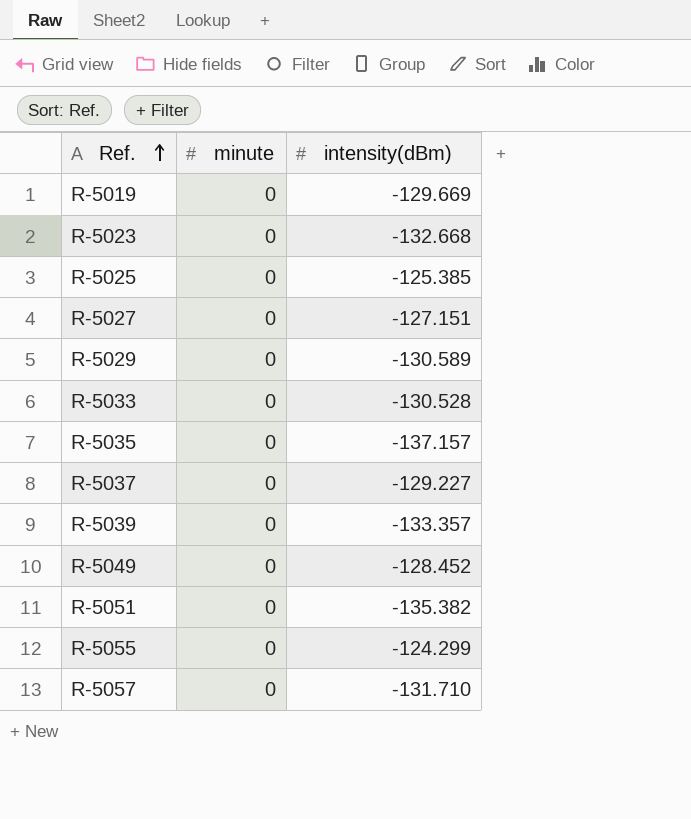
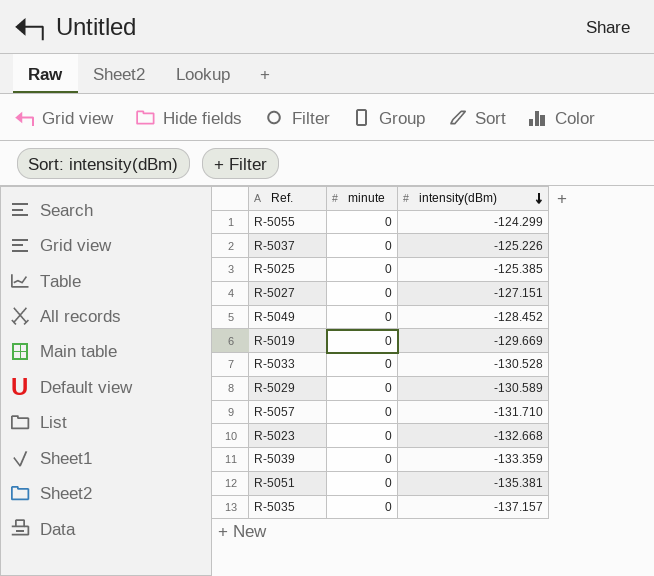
row order: Ref. ascending -> intensity(dBm) descending
R-5037 | intensity(dBm): -129.227 -> -125.226
R-5039 | intensity(dBm): -133.357 -> -133.359
R-5051 | intensity(dBm): -135.382 -> -135.381

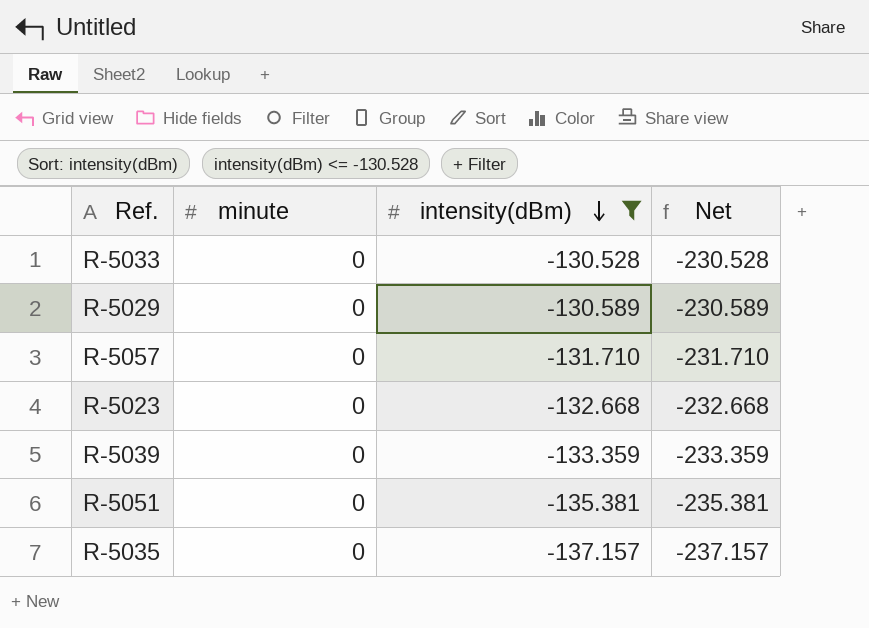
filter: none -> intensity(dBm) <= -130.528
column Net | formula: none -> [intensity(dBm)] - 100

